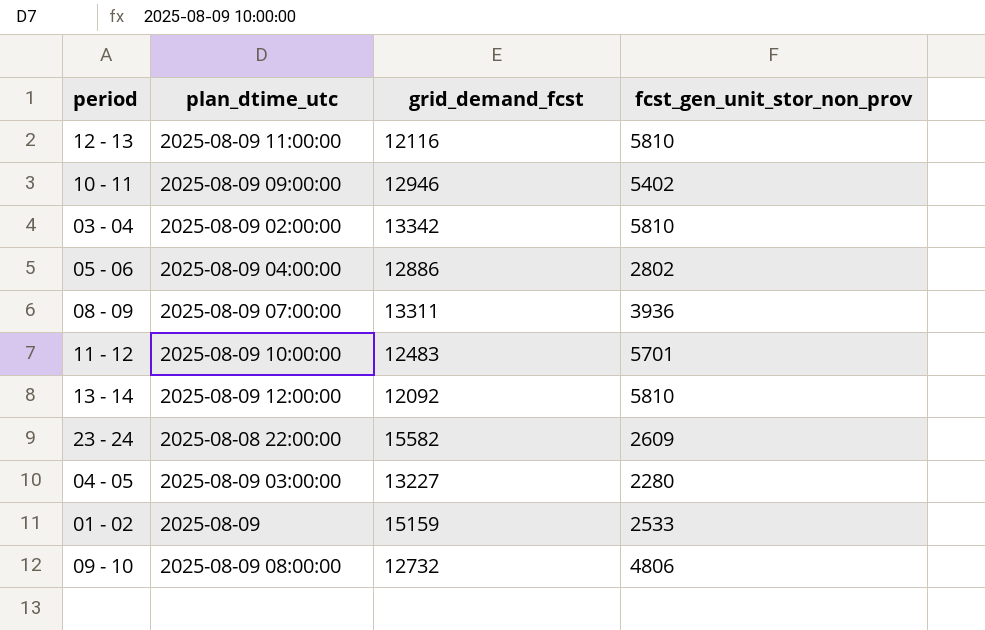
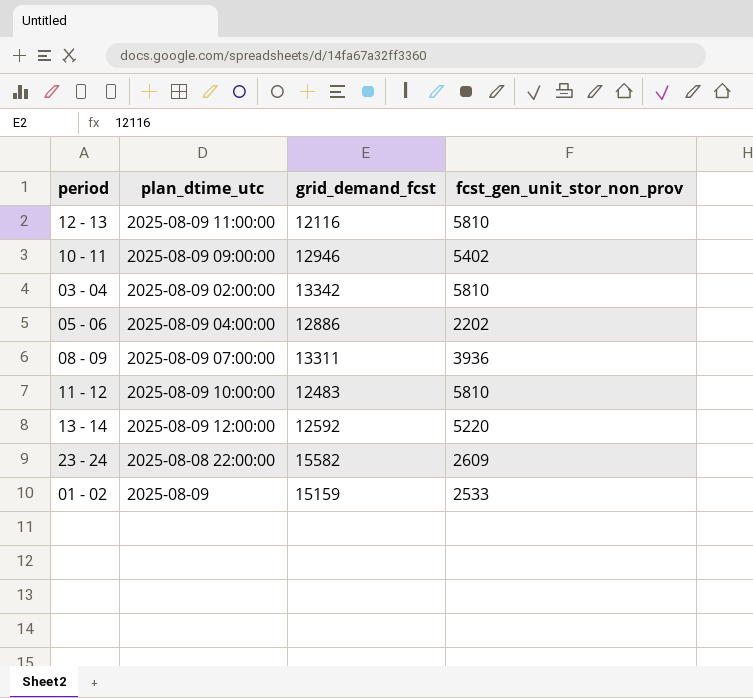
row 04 - 05: 2025-08-09 03:00:00 | 13227 | 2280 -> none
row 09 - 10: 2025-08-09 08:00:00 | 12732 | 4806 -> none
05 - 06 | fcst_gen_unit_stor_non_prov: 2802 -> 2202
11 - 12 | fcst_gen_unit_stor_non_prov: 5701 -> 5810
13 - 14 | grid_demand_fcst: 12092 -> 12592
13 - 14 | fcst_gen_unit_stor_non_prov: 5810 -> 5220

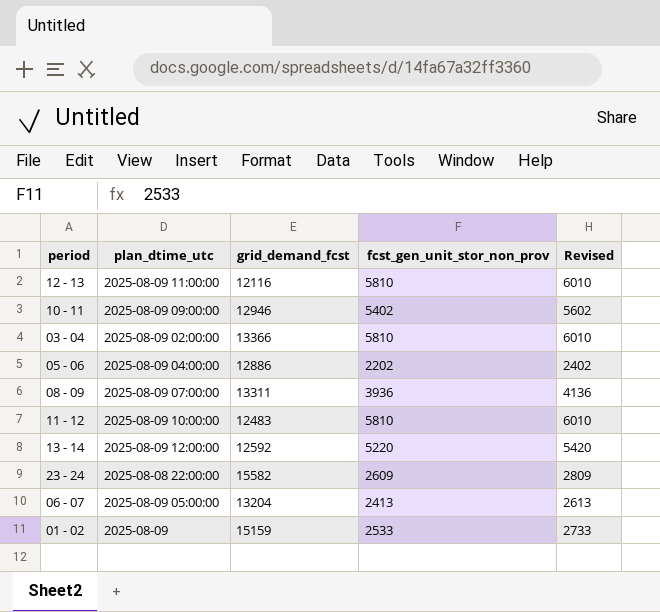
column Revised | formula: none -> [fcst_gen_unit_stor_non_prov] + 200
03 - 04 | grid_demand_fcst: 13342 -> 13366
row 06 - 07: none -> 2025-08-09 05:00:00 | 13204 | 2413 | 2613

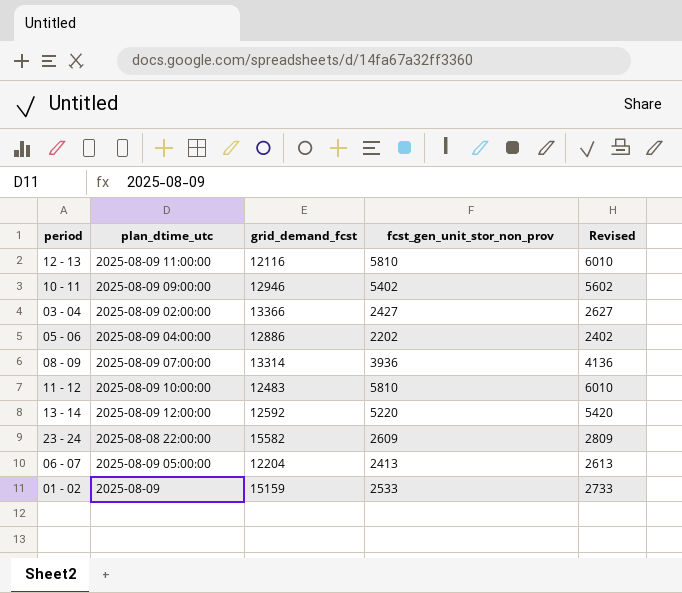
03 - 04 | fcst_gen_unit_stor_non_prov: 5810 -> 2427
03 - 04 | Revised: 6010 -> 2627
08 - 09 | grid_demand_fcst: 13311 -> 13314
06 - 07 | grid_demand_fcst: 13204 -> 12204

